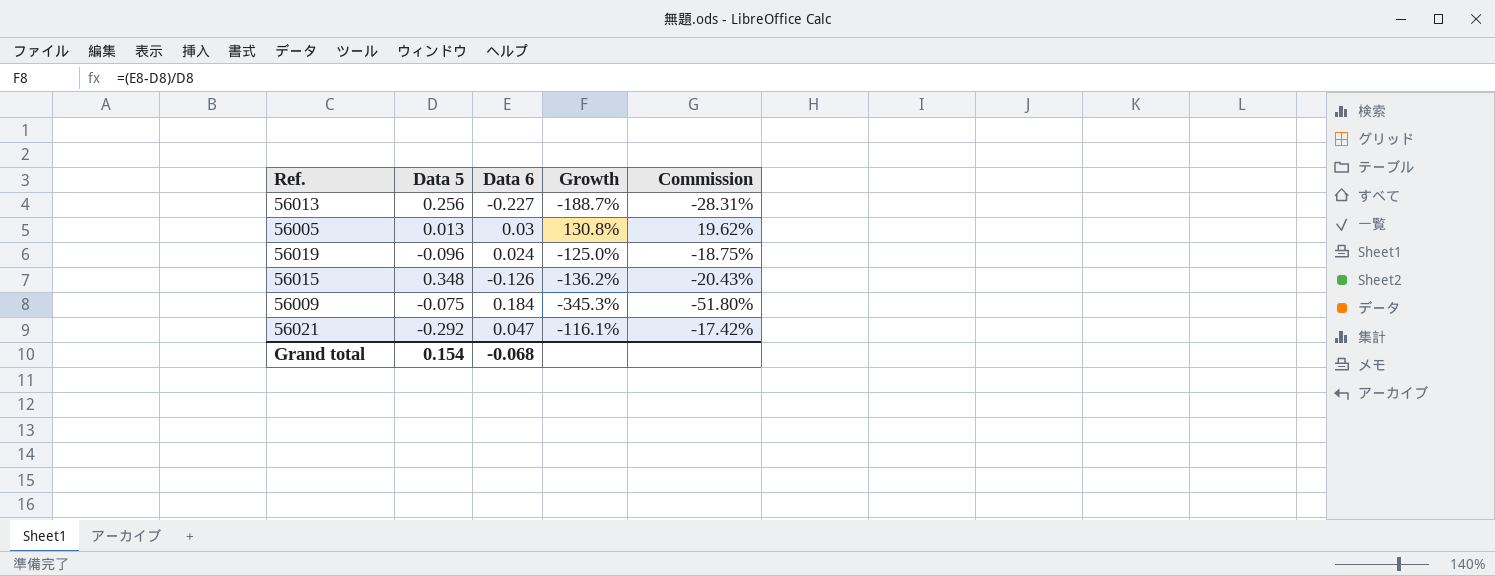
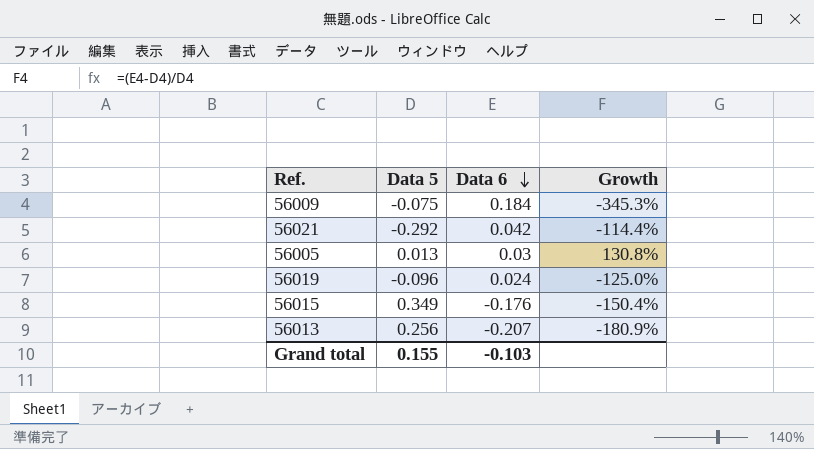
row order: none -> Data 6 descending
column Commission | formula: [Growth] * 0.15 -> none
56021 | Data 6: 0.047 -> 0.042
56021 | Growth: -116.1% -> -114.4%
56015 | Data 5: 0.348 -> 0.349
56015 | Data 6: -0.126 -> -0.176
56015 | Growth: -136.2% -> -150.4%
56013 | Data 6: -0.227 -> -0.207
56013 | Growth: -188.7% -> -180.9%
Grand total | Data 5: 0.154 -> 0.155
Grand total | Data 6: -0.068 -> -0.103

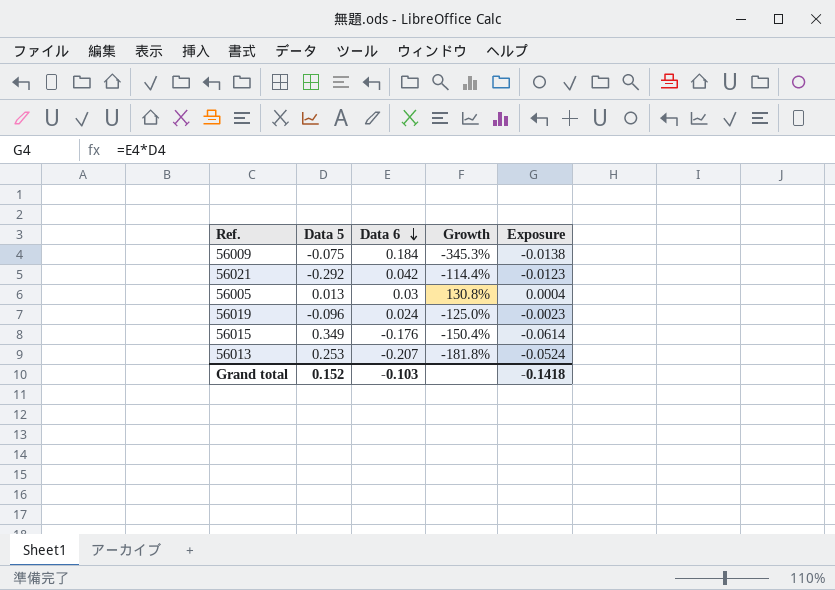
column Exposure | formula: none -> [Data 5] * [Data 6]
56013 | Data 5: 0.256 -> 0.253
56013 | Growth: -180.9% -> -181.8%
Grand total | Data 5: 0.155 -> 0.152

